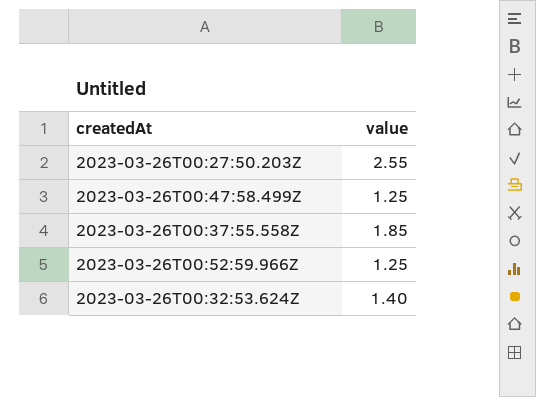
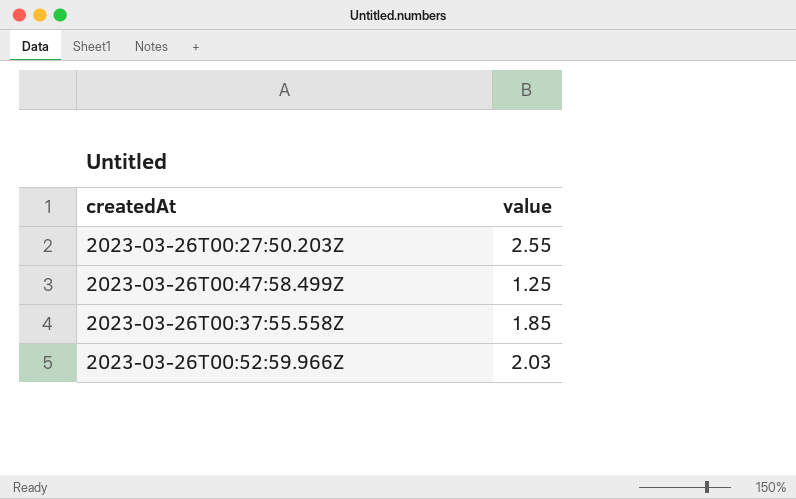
row 2023-03-26T00:32:53.624Z: 1.40 -> none
2023-03-26T00:52:59.966Z | value: 1.25 -> 2.03

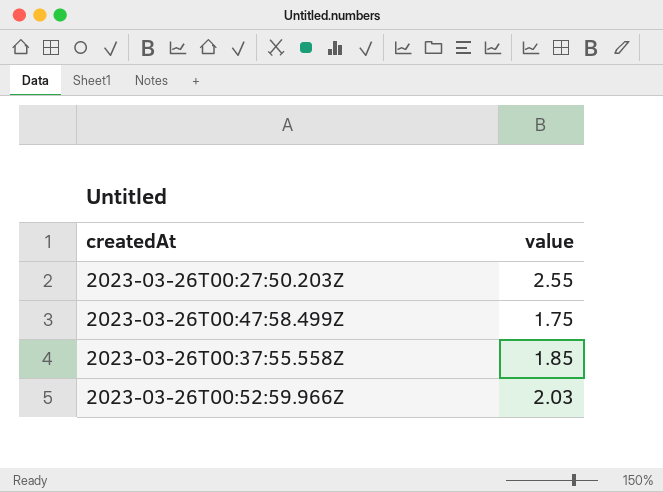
2023-03-26T00:47:58.499Z | value: 1.25 -> 1.75

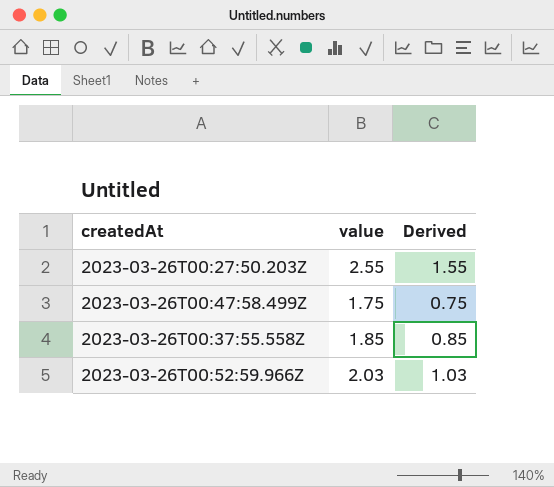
column Derived | formula: none -> [value] - 1

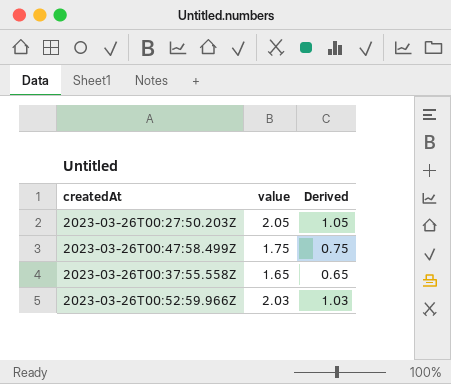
2023-03-26T00:27:50.203Z | value: 2.55 -> 2.05
2023-03-26T00:27:50.203Z | Derived: 1.55 -> 1.05
2023-03-26T00:37:55.558Z | value: 1.85 -> 1.65
2023-03-26T00:37:55.558Z | Derived: 0.85 -> 0.65

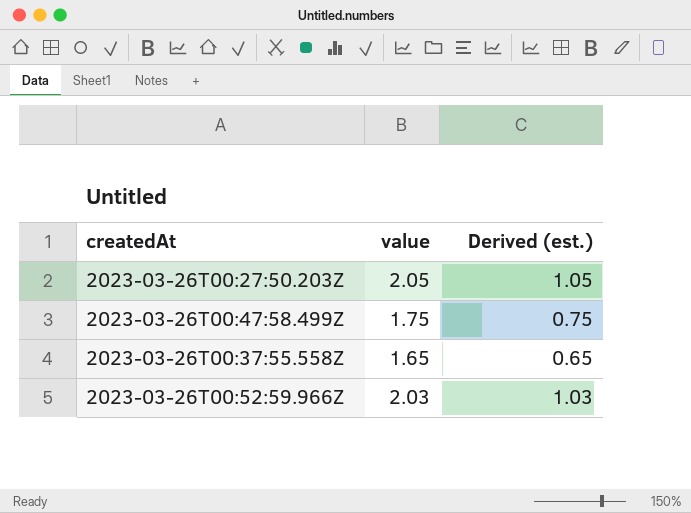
column name: Derived -> Derived (est.)

